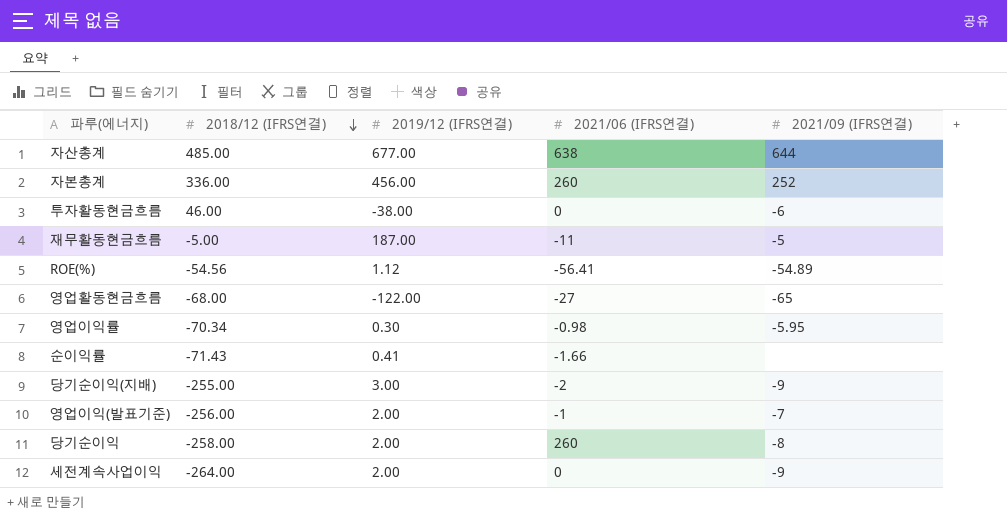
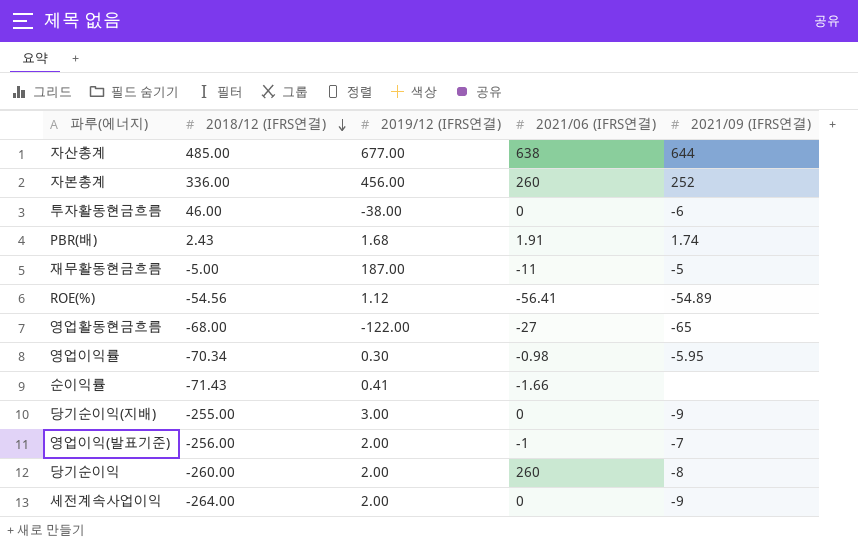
row PBR(배): none -> 2.43 | 1.68 | 1.91 | 1.74
당기순이익(지배) | 2021/06 (IFRS연결): -2 -> 0
당기순이익 | 2018/12 (IFRS연결): -258.00 -> -260.00

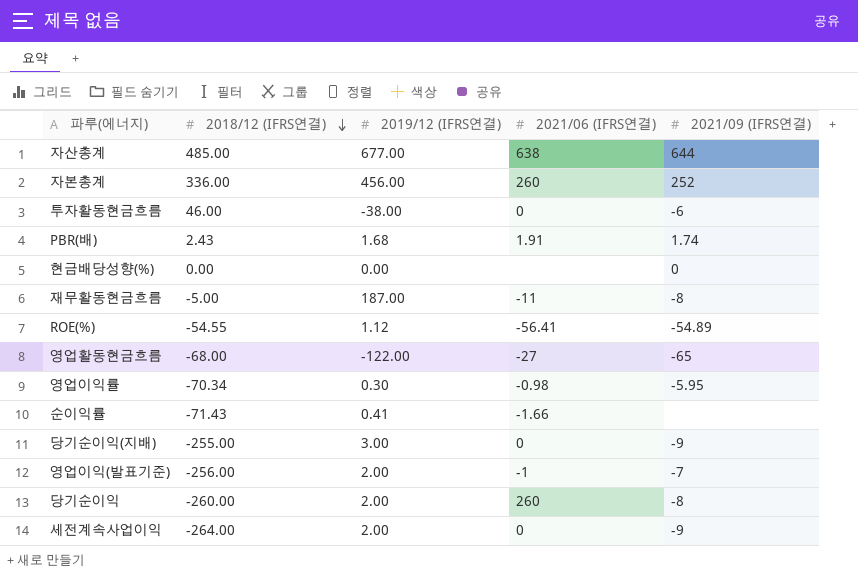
row 현금배당성향(%): none -> 0.00 | 0.00 | none | 0
재무활동현금흐름 | 2021/09 (IFRS연결): -5 -> -8
ROE(%) | 2018/12 (IFRS연결): -54.56 -> -54.55

